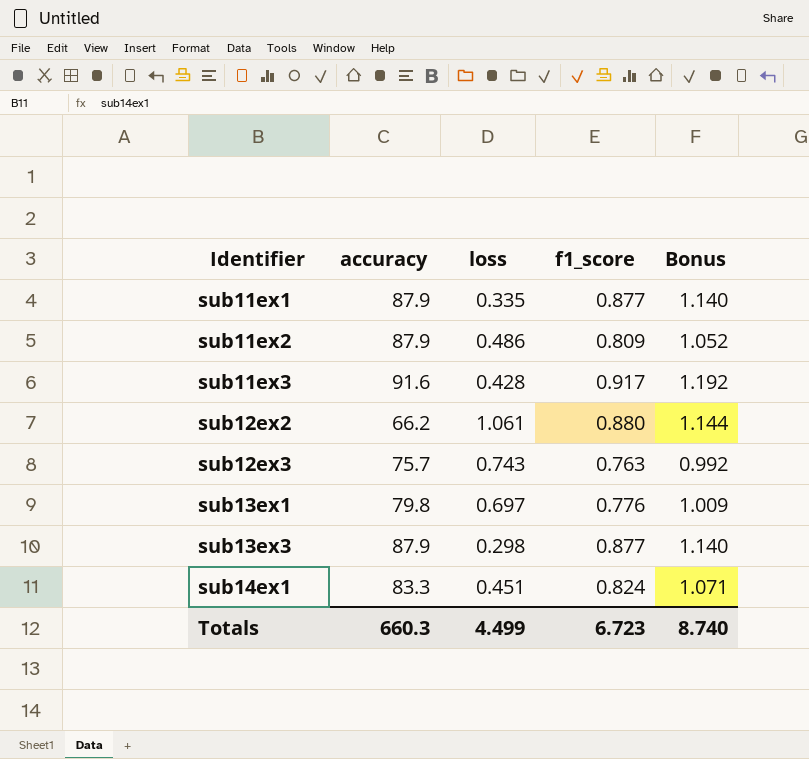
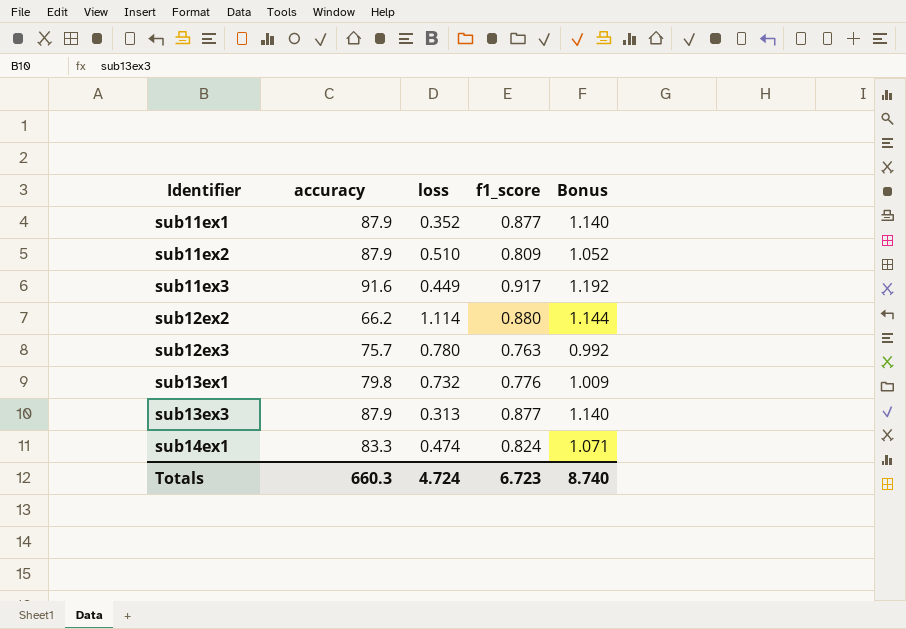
sub11ex1 | loss: 0.335 -> 0.352
sub11ex2 | loss: 0.486 -> 0.510
sub11ex3 | loss: 0.428 -> 0.449
sub12ex2 | loss: 1.061 -> 1.114
sub12ex3 | loss: 0.743 -> 0.780
sub13ex1 | loss: 0.697 -> 0.732
sub13ex3 | loss: 0.298 -> 0.313
sub14ex1 | loss: 0.451 -> 0.474
Totals | loss: 4.499 -> 4.724

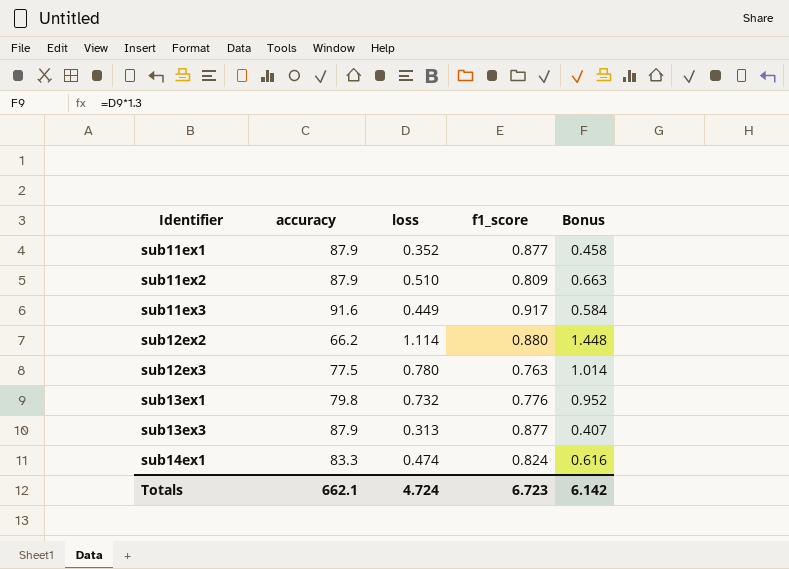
column Bonus | formula: [f1_score] * 1.3 -> [loss] * 1.3
sub12ex3 | accuracy: 75.7 -> 77.5
Totals | accuracy: 660.3 -> 662.1
Totals | Bonus: 8.740 -> 6.142

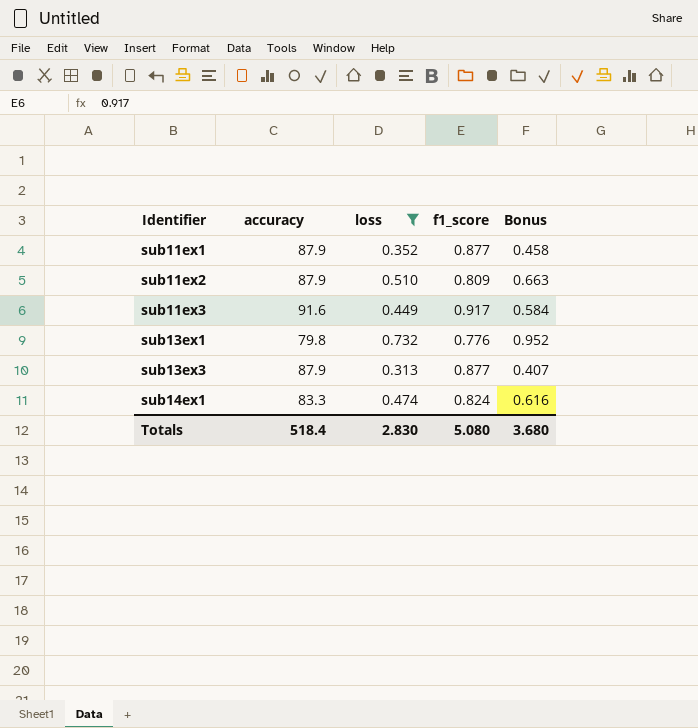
filter: none -> loss <= 0.732
Totals | accuracy: 662.1 -> 518.4
Totals | loss: 4.724 -> 2.830
Totals | f1_score: 6.723 -> 5.080
Totals | Bonus: 6.142 -> 3.680

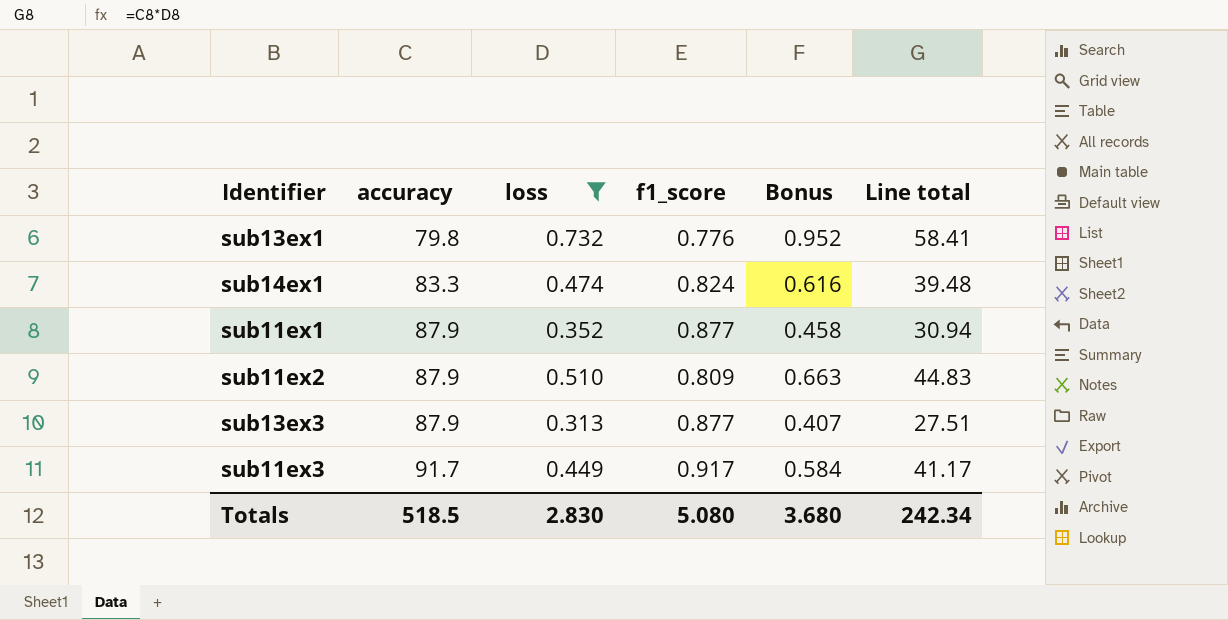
row order: Identifier ascending -> accuracy ascending
column Line total | formula: none -> [accuracy] * [loss]
sub11ex3 | accuracy: 91.6 -> 91.7
Totals | accuracy: 518.4 -> 518.5

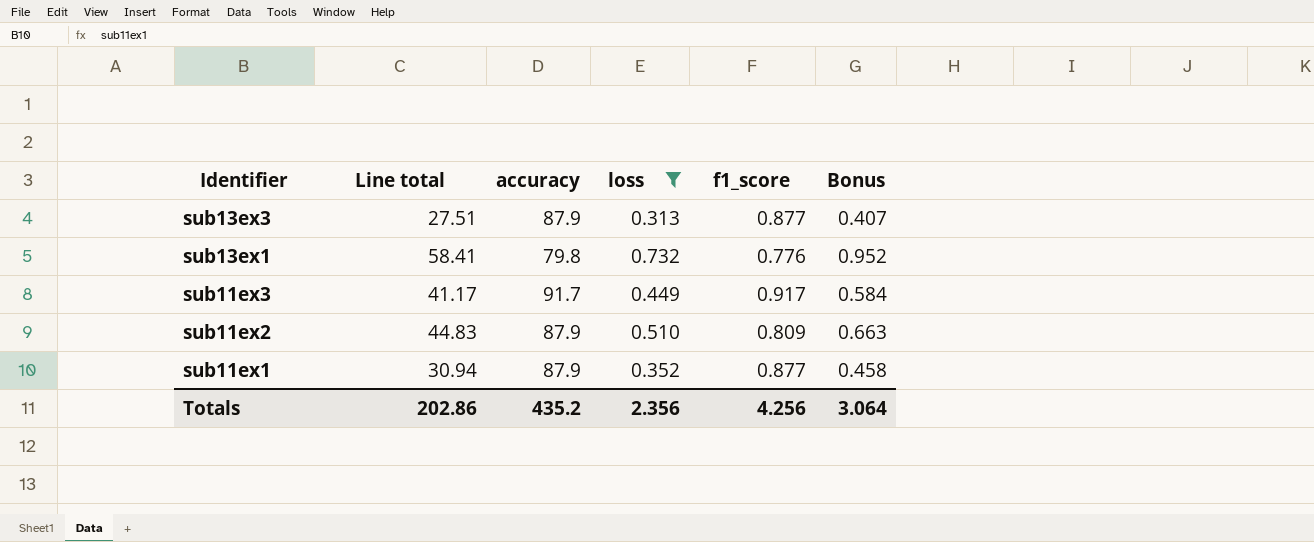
row order: accuracy ascending -> Identifier descending
column Line total | position: 6 -> 2
row sub14ex1: 83.3 | 0.474 | 0.824 | 0.616 | 39.48 -> none
Totals | Line total: 242.34 -> 202.86
Totals | accuracy: 518.5 -> 435.2
Totals | loss: 2.830 -> 2.356
Totals | f1_score: 5.080 -> 4.256
Totals | Bonus: 3.680 -> 3.064

